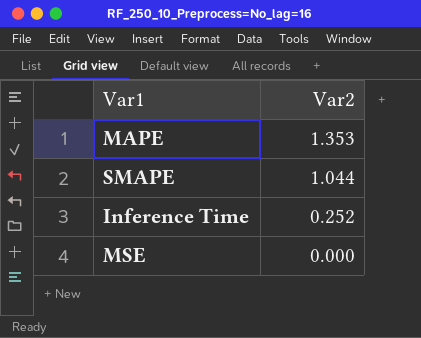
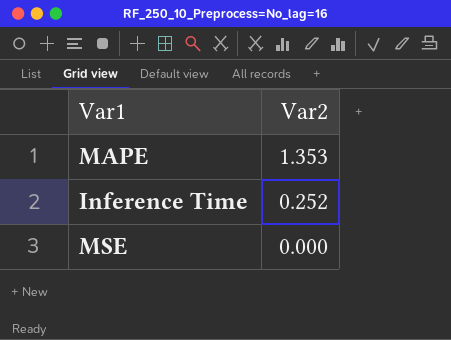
row SMAPE: 1.044 -> none

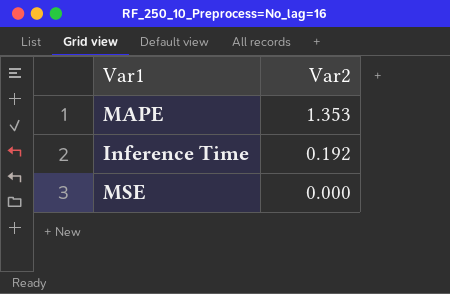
Inference Time | Var2: 0.252 -> 0.192

